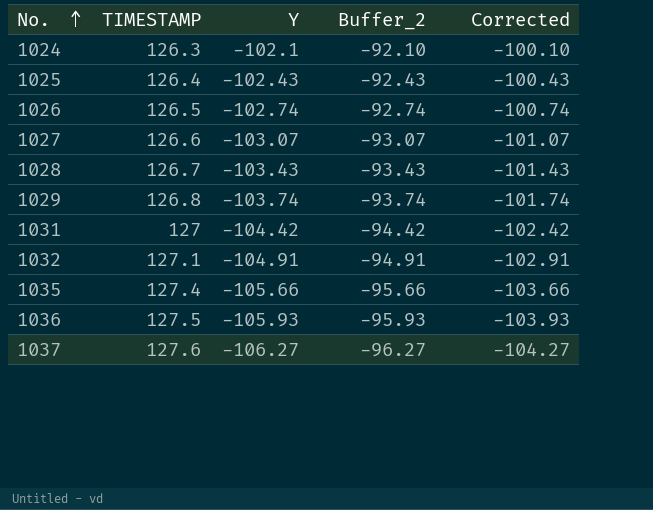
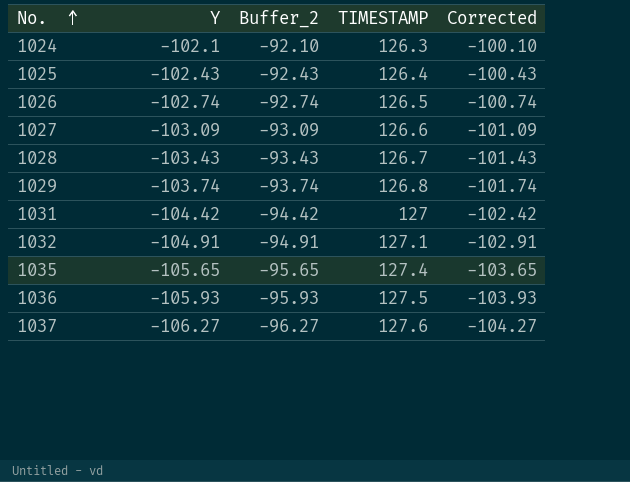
column TIMESTAMP | position: 2 -> 4
1027 | Y: -103.07 -> -103.09
1027 | Buffer_2: -93.07 -> -93.09
1027 | Corrected: -101.07 -> -101.09
1035 | Y: -105.66 -> -105.65
1035 | Buffer_2: -95.66 -> -95.65
1035 | Corrected: -103.66 -> -103.65

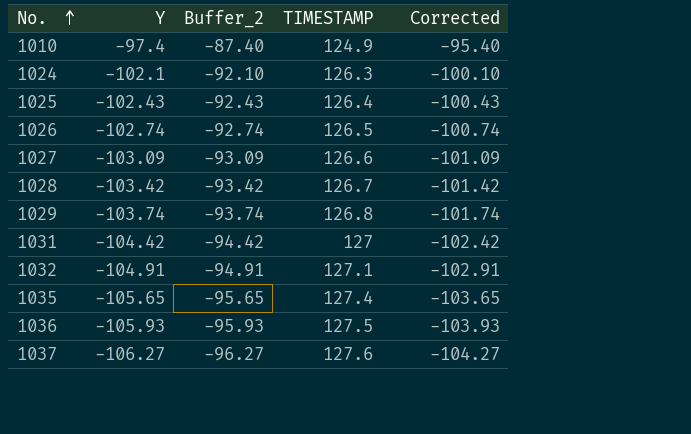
row 1010: none -> -97.4 | -87.40 | 124.9 | -95.40
1028 | Y: -103.43 -> -103.42
1028 | Buffer_2: -93.43 -> -93.42
1028 | Corrected: -101.43 -> -101.42

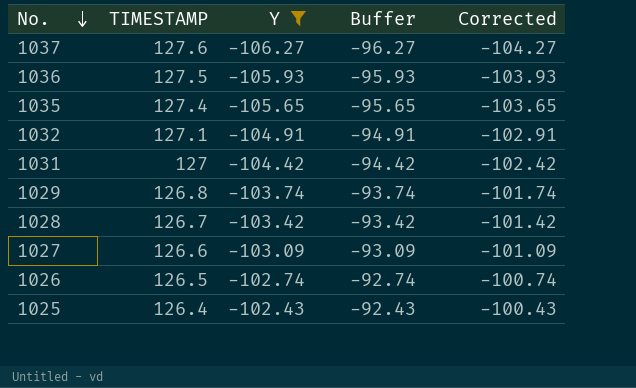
filter: none -> Y <= -102.43
row order: No. ascending -> No. descending
column TIMESTAMP | position: 4 -> 2
column name: Buffer_2 -> Buffer

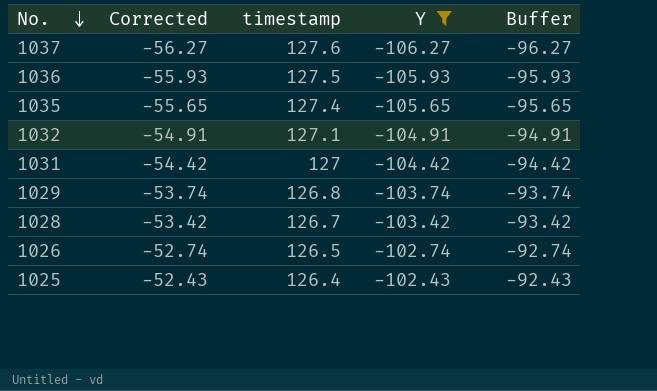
column Corrected | formula: [Y] + 2 -> [Y] + 50
column Corrected | position: 5 -> 2
column name: TIMESTAMP -> timestamp
row 1027: 126.6 | -103.09 | -93.09 | -101.09 -> none

